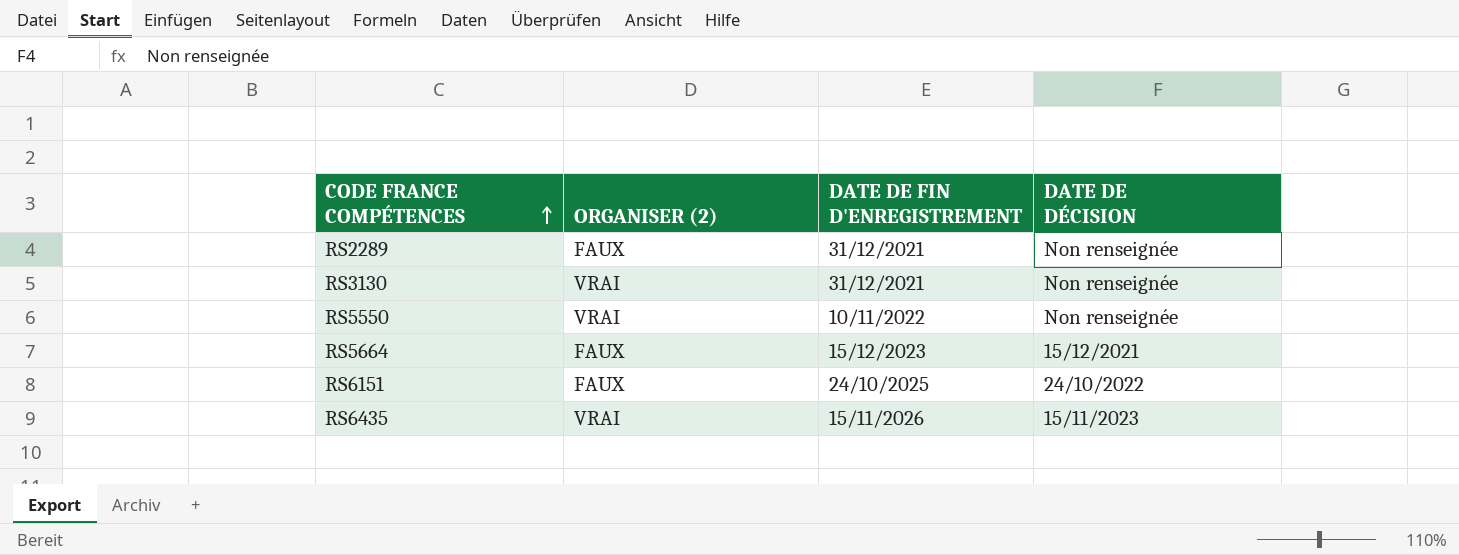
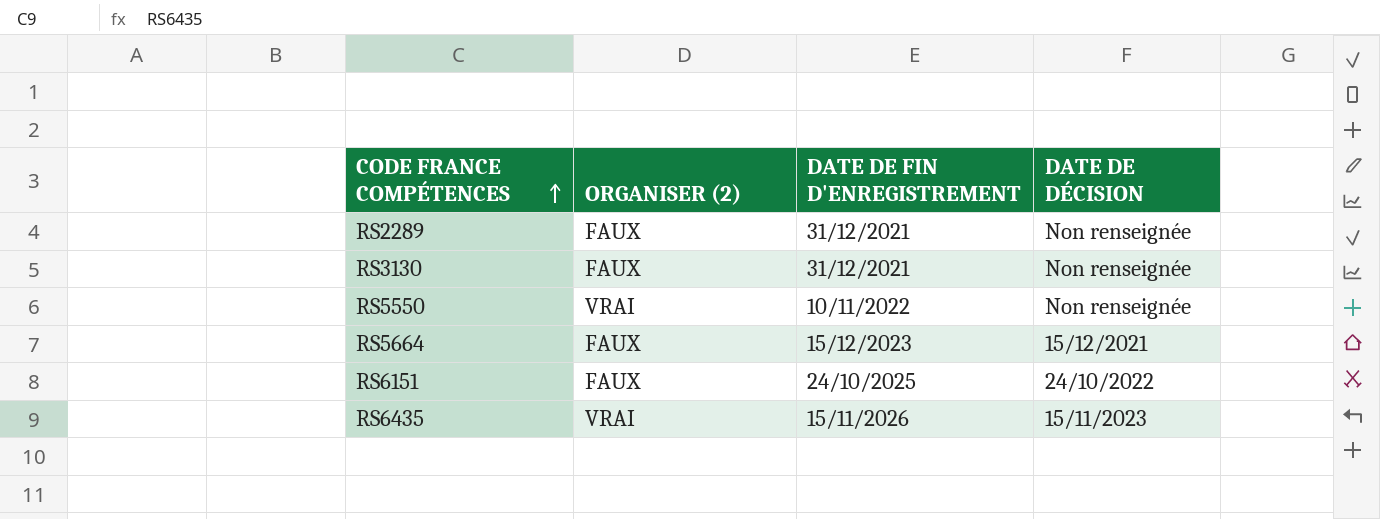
RS3130 | ORGANISER (2): VRAI -> FAUX

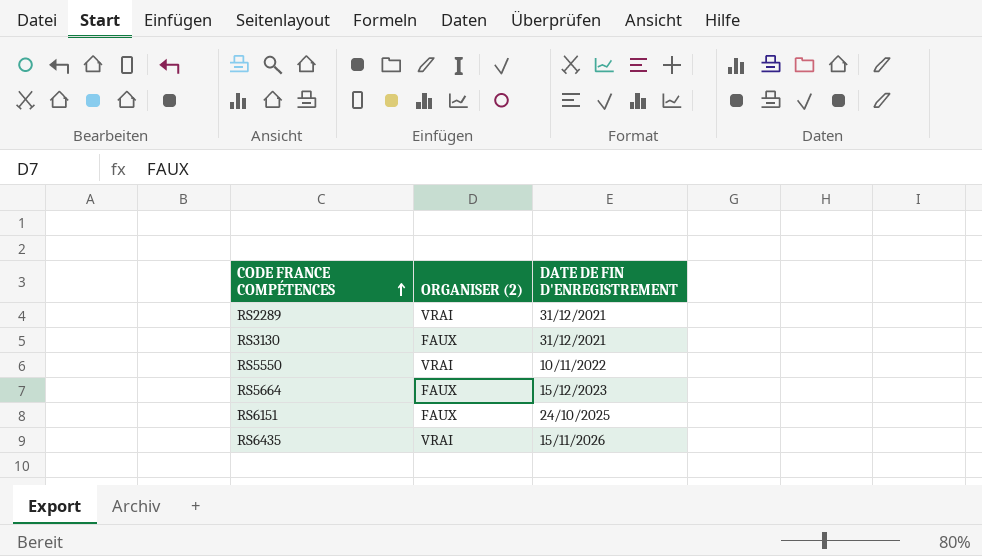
column DATE DE DÉCISION | position: 4 -> none
RS2289 | ORGANISER (2): FAUX -> VRAI

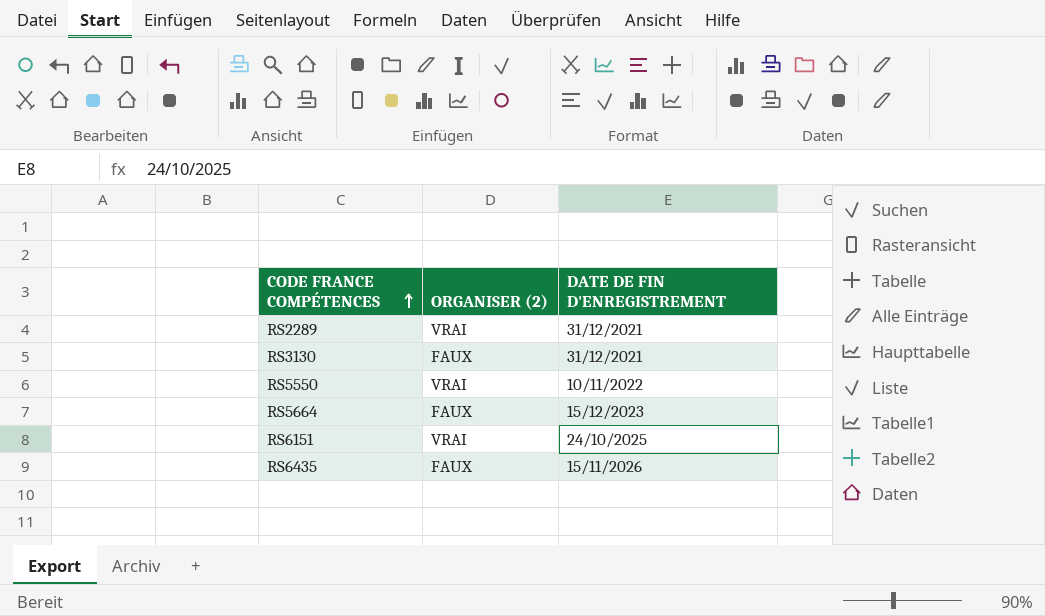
RS6151 | ORGANISER (2): FAUX -> VRAI
RS6435 | ORGANISER (2): VRAI -> FAUX

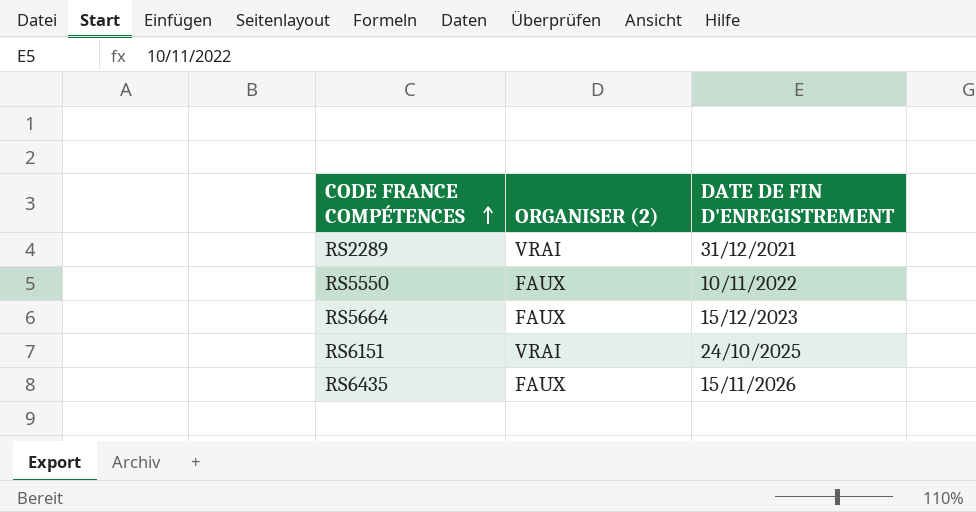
row RS3130: FAUX | 31/12/2021 -> none
RS5550 | ORGANISER (2): VRAI -> FAUX

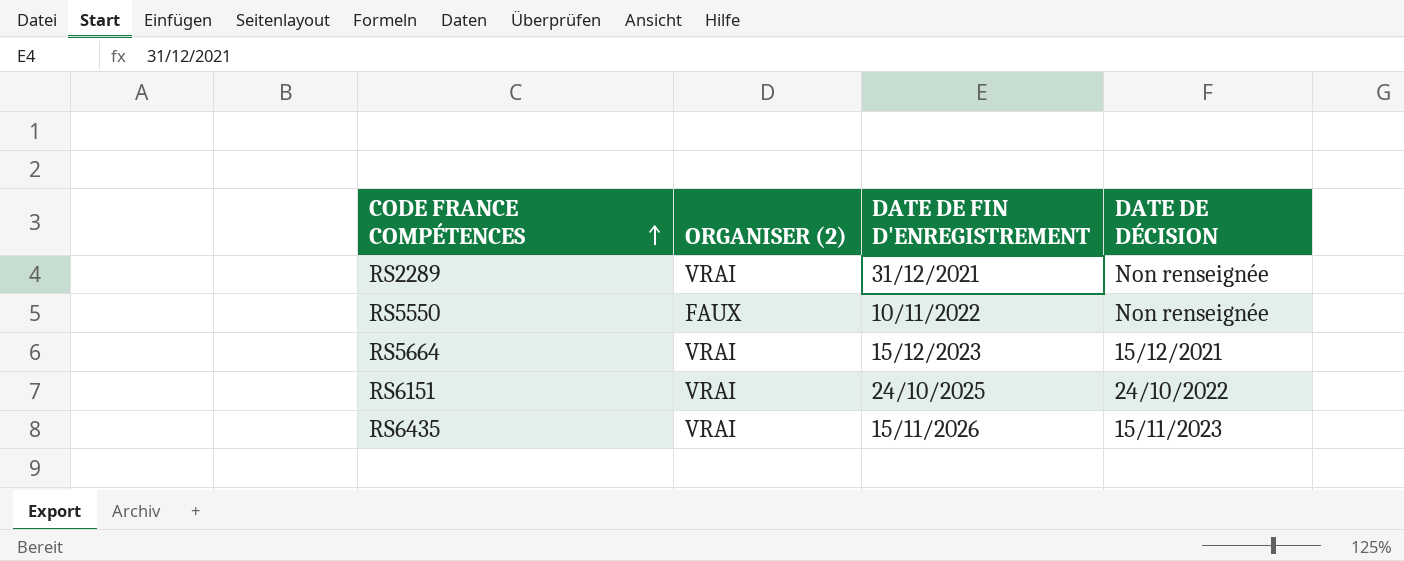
column DATE DE DÉCISION | position: none -> 4
RS5664 | ORGANISER (2): FAUX -> VRAI
RS6435 | ORGANISER (2): FAUX -> VRAI

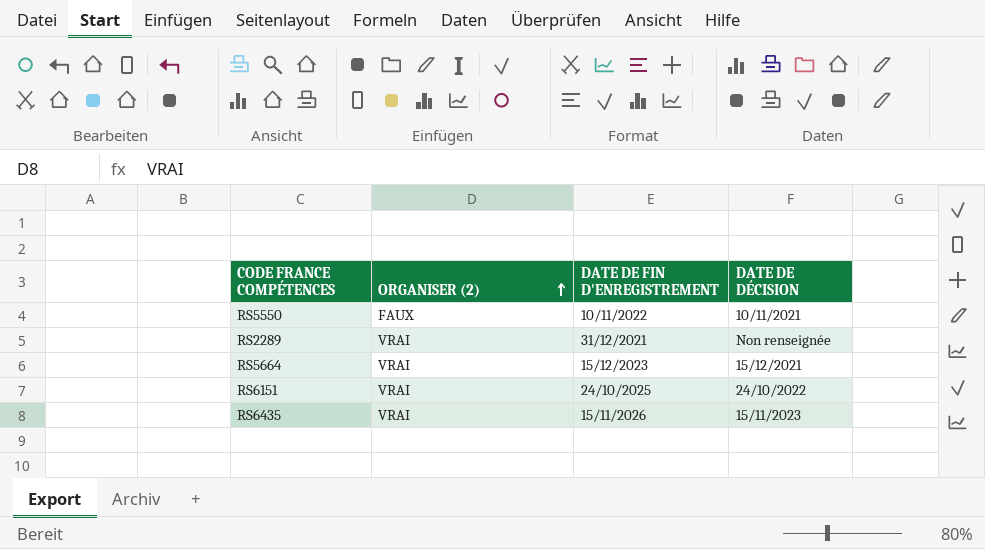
row order: CODE FRANCE COMPÉTENCES ascending -> ORGANISER (2) ascending
RS5550 | DATE DE DÉCISION: Non renseignée -> 10/11/2021

